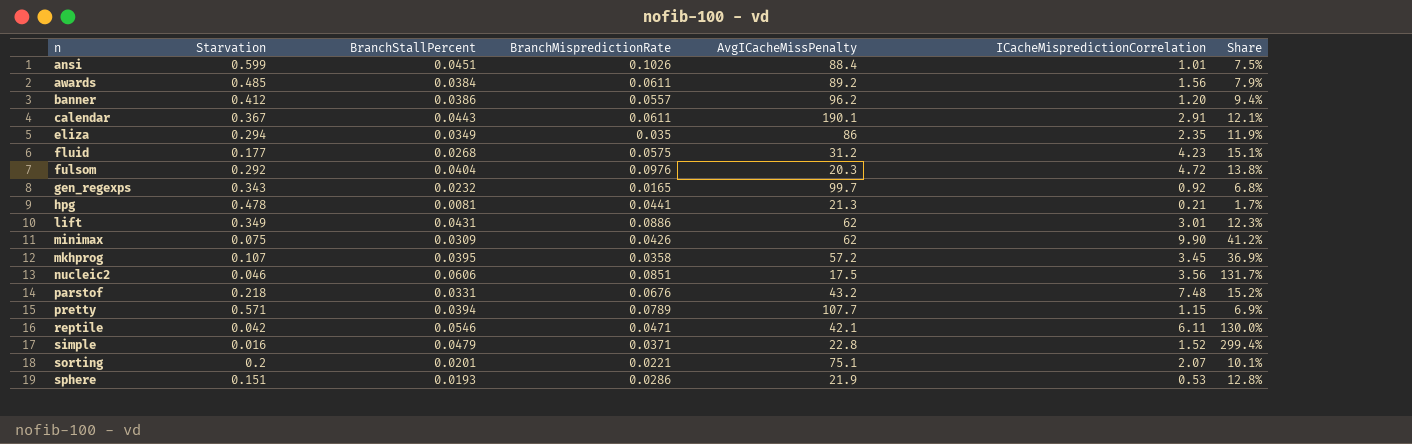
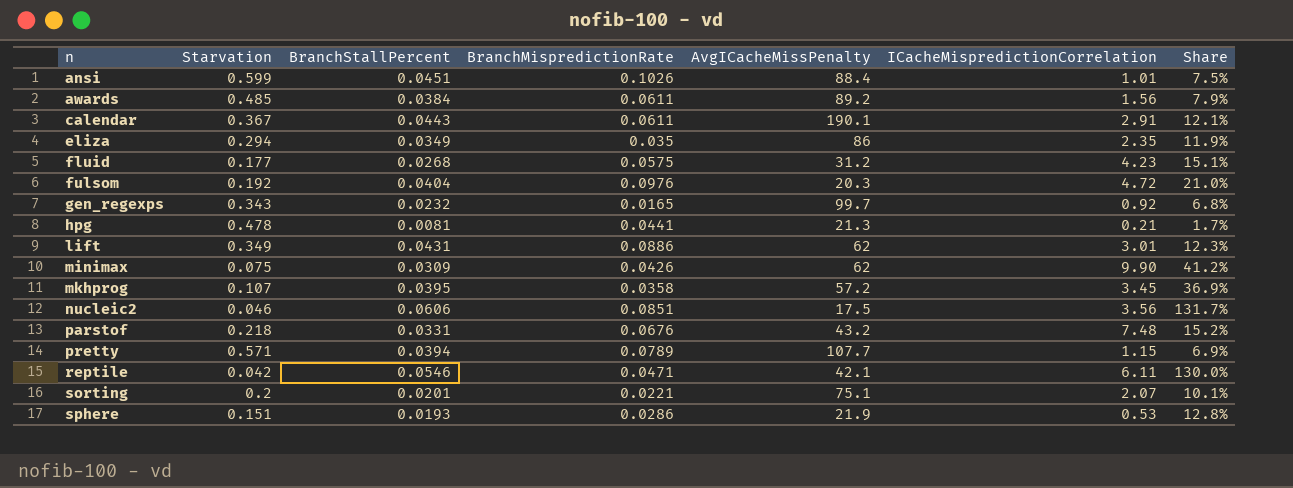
row banner: 0.412 | 0.0386 | 0.0557 | 96.2 | 1.20 | 9.4% -> none
row simple: 0.016 | 0.0479 | 0.0371 | 22.8 | 1.52 | 299.4% -> none
fulsom | Starvation: 0.292 -> 0.192
fulsom | Share: 13.8% -> 21.0%

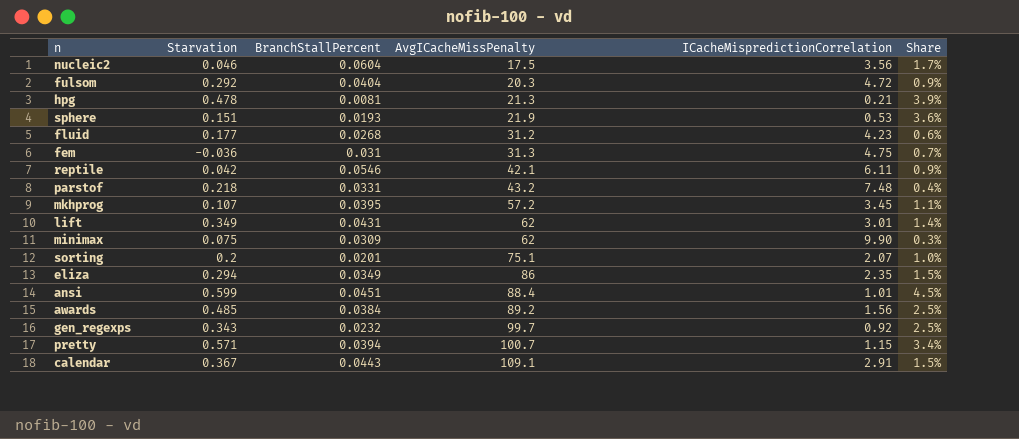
row order: n ascending -> AvgICacheMissPenalty ascending
column BranchMispredictionRate | position: 4 -> none
column Share | formula: [BranchStallPercent] / [Starvation] -> [BranchStallPercent] / [ICacheMispredictionCorrelation]
nucleic2 | BranchStallPercent: 0.0606 -> 0.0604
fulsom | Starvation: 0.192 -> 0.292
row fem: none -> -0.036 | 0.031 | 31.3 | 4.75 | 0.7%
pretty | AvgICacheMissPenalty: 107.7 -> 100.7
calendar | AvgICacheMissPenalty: 190.1 -> 109.1

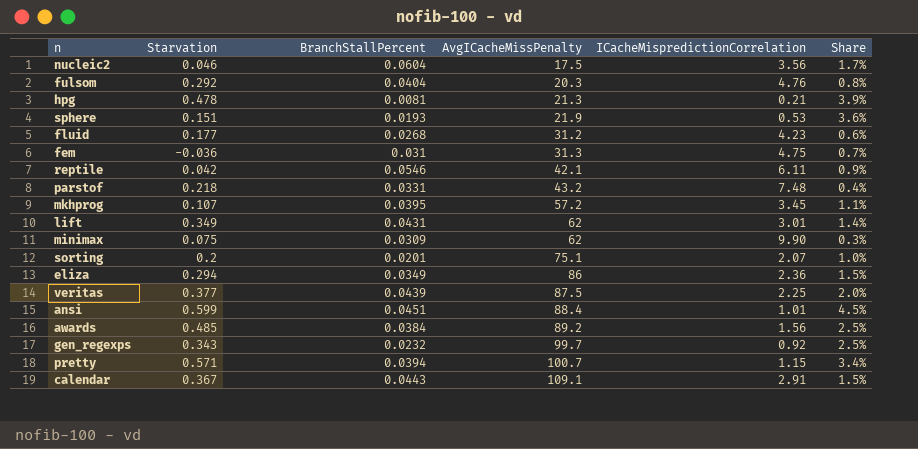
fulsom | ICacheMispredictionCorrelation: 4.72 -> 4.76
fulsom | Share: 0.9% -> 0.8%
eliza | ICacheMispredictionCorrelation: 2.35 -> 2.36
row veritas: none -> 0.377 | 0.0439 | 87.5 | 2.25 | 2.0%

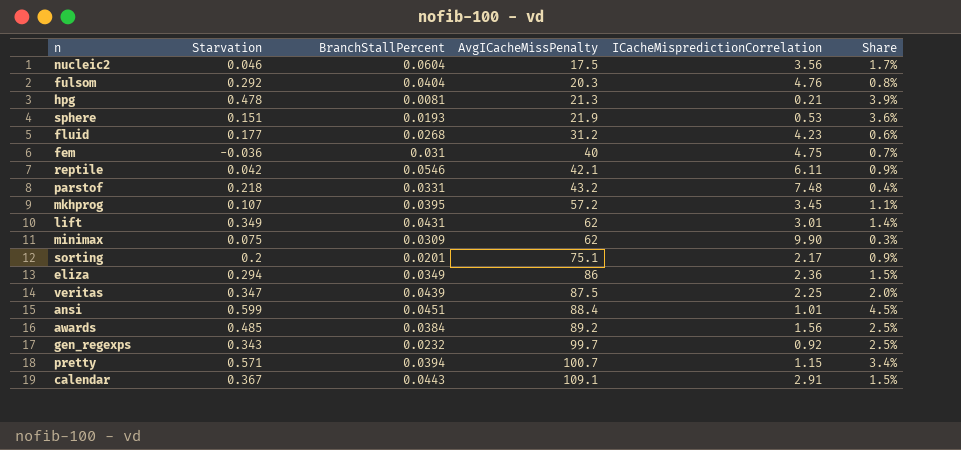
fem | AvgICacheMissPenalty: 31.3 -> 40
sorting | ICacheMispredictionCorrelation: 2.07 -> 2.17
sorting | Share: 1.0% -> 0.9%
veritas | Starvation: 0.377 -> 0.347

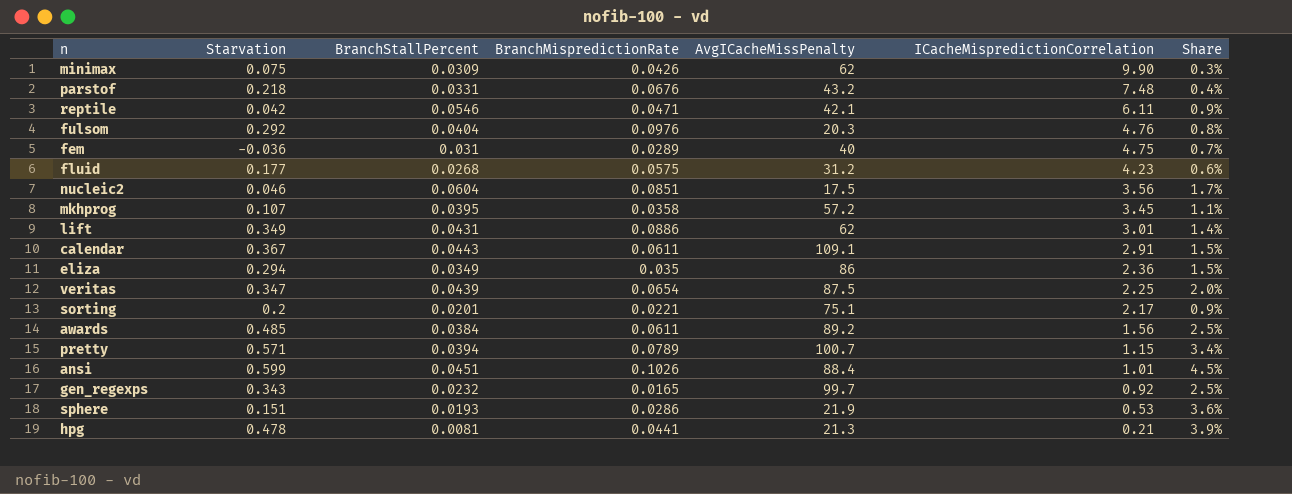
row order: AvgICacheMissPenalty ascending -> ICacheMispredictionCorrelation descending
column BranchMispredictionRate | position: none -> 4

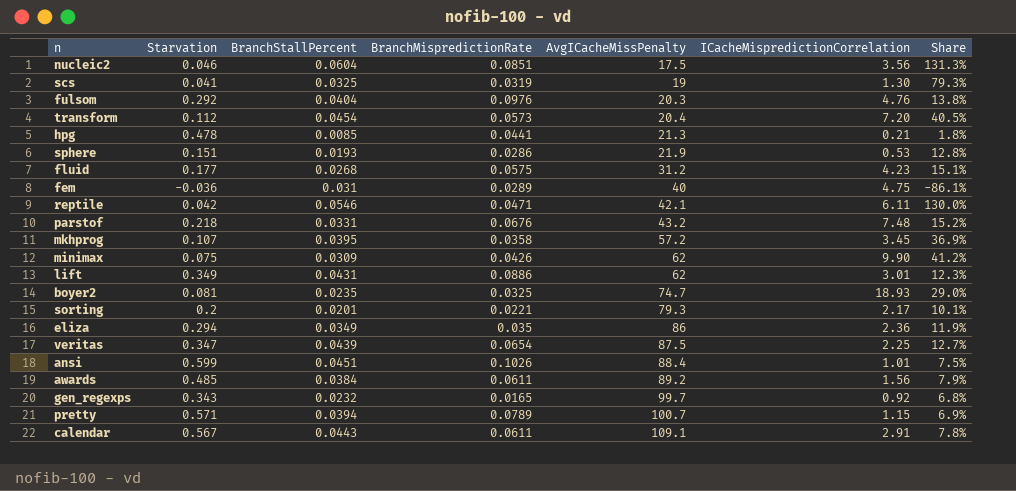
row order: ICacheMispredictionCorrelation descending -> AvgICacheMissPenalty ascending
column Share | formula: [BranchStallPercent] / [ICacheMispredictionCorrelation] -> [BranchStallPercent] / [Starvation]
row scs: none -> 0.041 | 0.0325 | 0.0319 | 19 | 1.30 | 79.3%
row transform: none -> 0.112 | 0.0454 | 0.0573 | 20.4 | 7.20 | 40.5%
hpg | BranchStallPercent: 0.0081 -> 0.0085
row boyer2: none -> 0.081 | 0.0235 | 0.0325 | 74.7 | 18.93 | 29.0%
sorting | AvgICacheMissPenalty: 75.1 -> 79.3
calendar | Starvation: 0.367 -> 0.567

